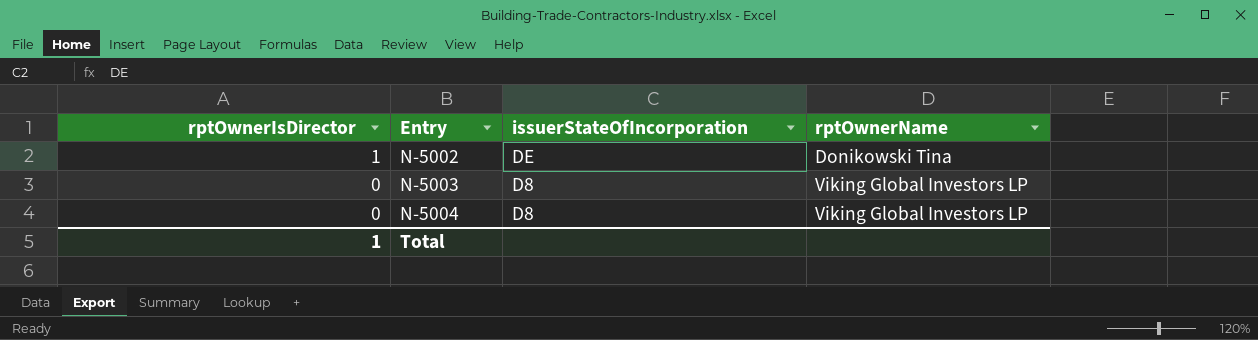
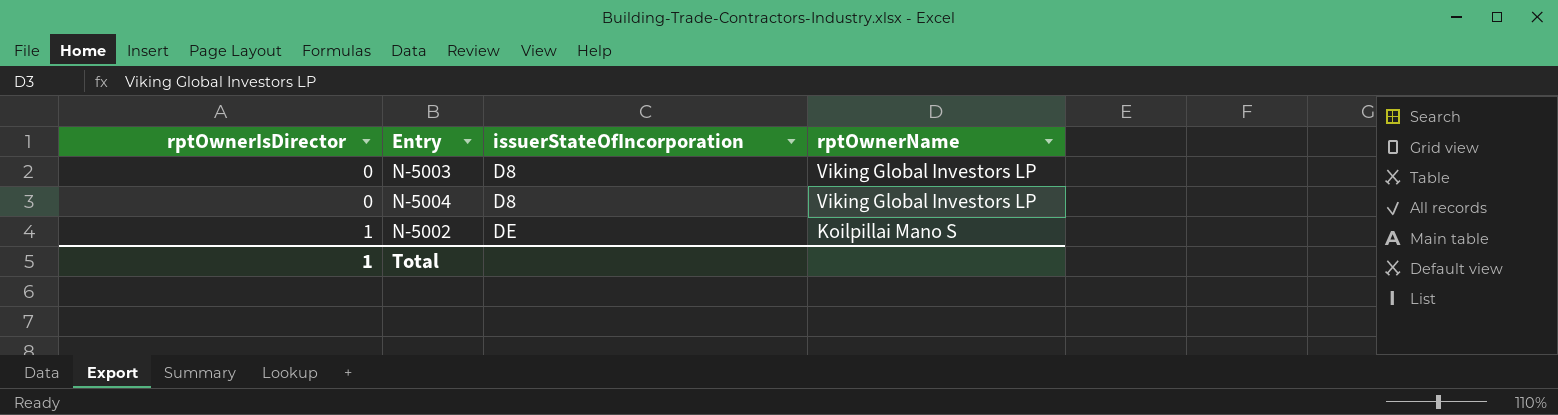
row order: rptOwnerIsDirector descending -> rptOwnerIsDirector ascending
N-5002 | rptOwnerName: Donikowski Tina -> Koilpillai Mano S

